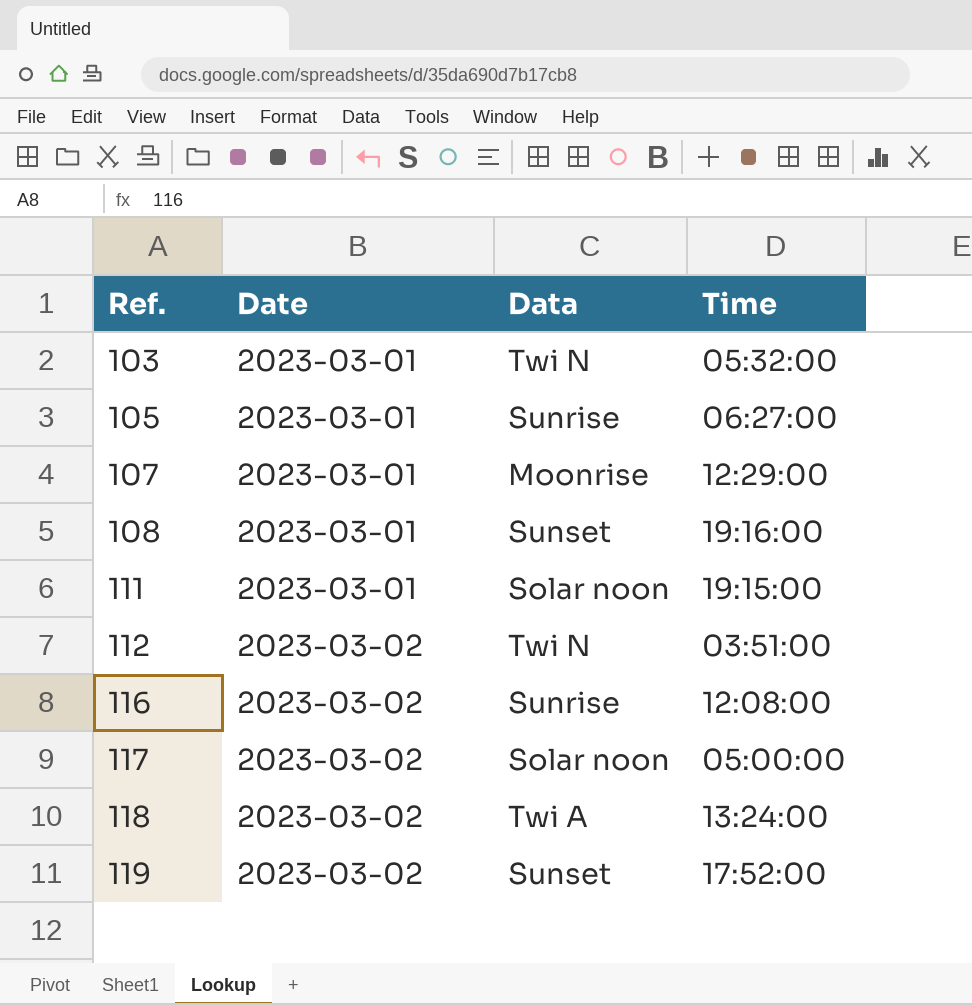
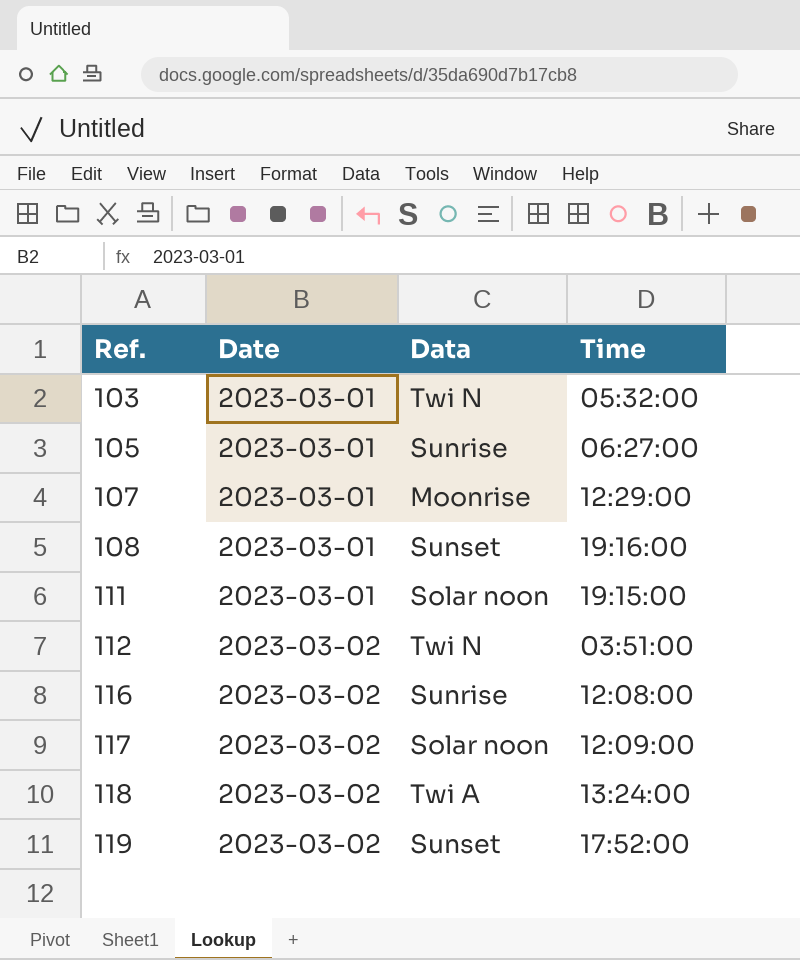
117 | Time: 05:00:00 -> 12:09:00

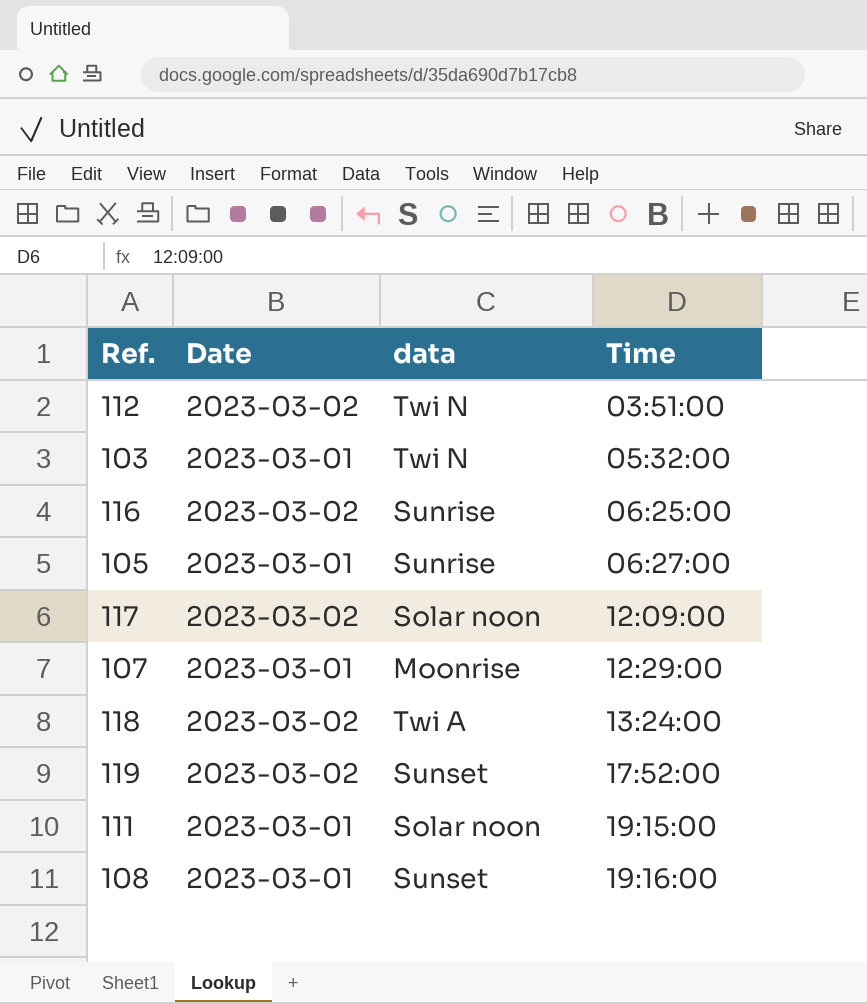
row order: Ref. ascending -> Time ascending
column name: Data -> data
116 | Time: 12:08:00 -> 06:25:00

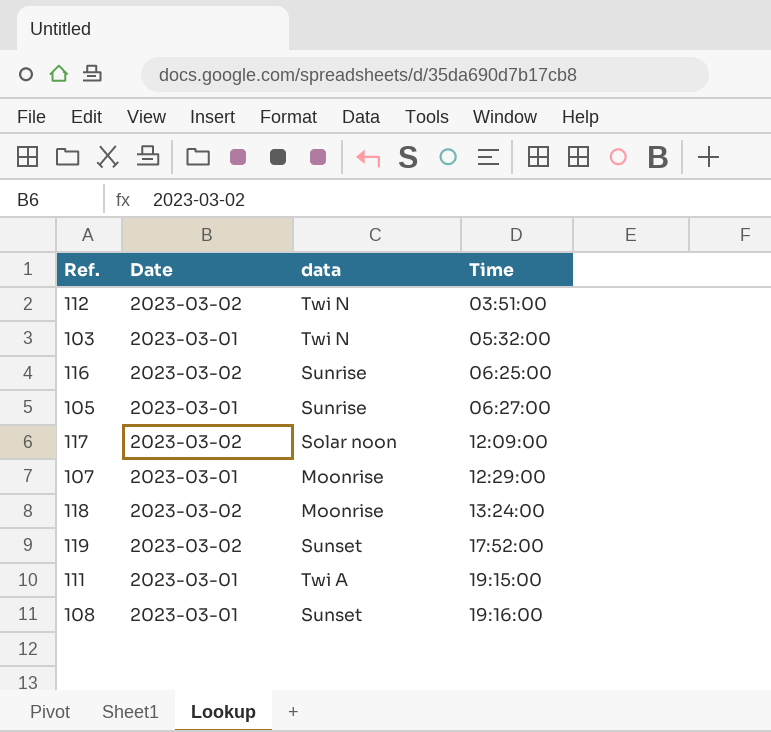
118 | data: Twi A -> Moonrise
111 | data: Solar noon -> Twi A

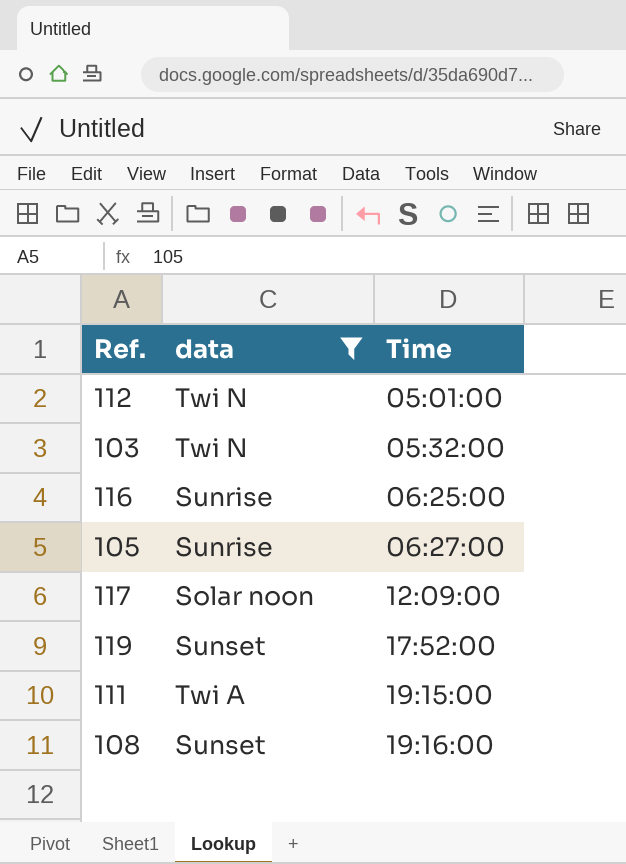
filter: none -> data != Moonrise
column Date | position: 2 -> none
112 | Time: 03:51:00 -> 05:01:00

